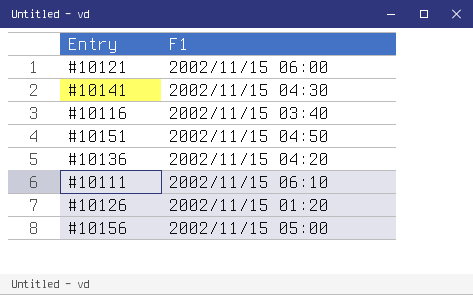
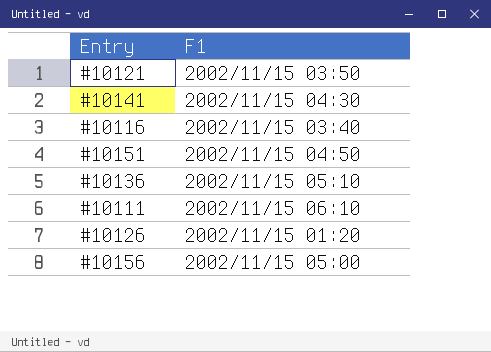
#10121 | F1: 2002/11/15 06:00 -> 2002/11/15 03:50
#10136 | F1: 2002/11/15 04:20 -> 2002/11/15 05:10

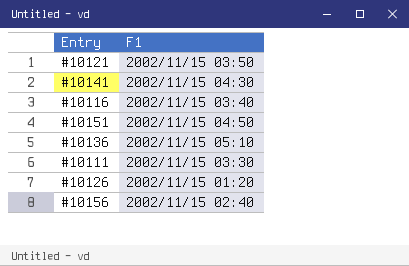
#10111 | F1: 2002/11/15 06:10 -> 2002/11/15 03:30
#10156 | F1: 2002/11/15 05:00 -> 2002/11/15 02:40

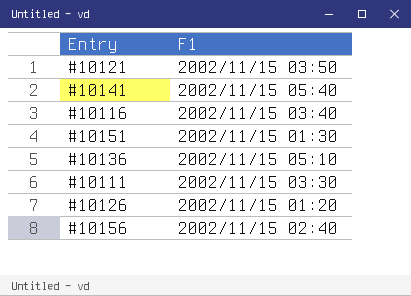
#10141 | F1: 2002/11/15 04:30 -> 2002/11/15 05:40
#10151 | F1: 2002/11/15 04:50 -> 2002/11/15 01:30

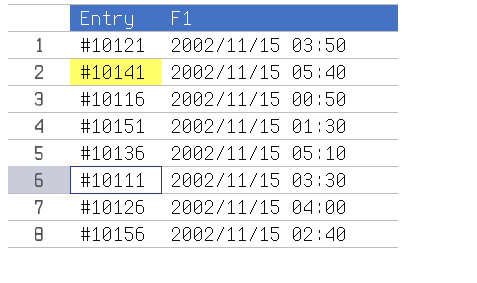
#10116 | F1: 2002/11/15 03:40 -> 2002/11/15 00:50
#10126 | F1: 2002/11/15 01:20 -> 2002/11/15 04:00

